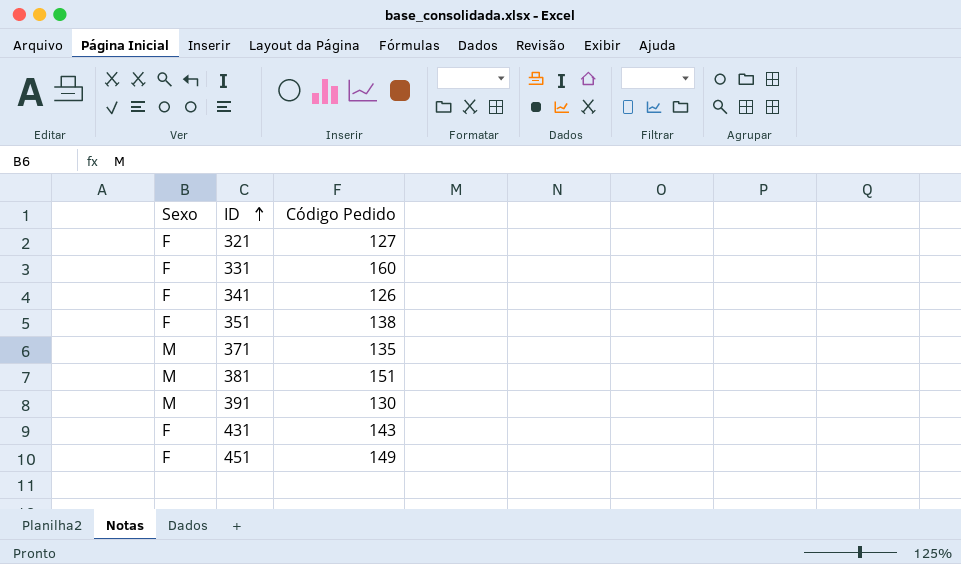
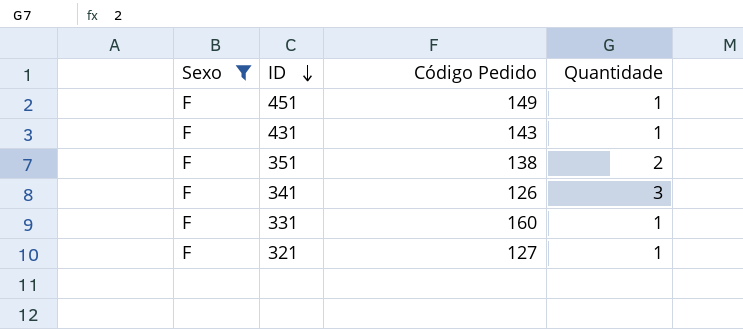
filter: none -> Sexo = F
row order: ID ascending -> ID descending
column Quantidade | position: none -> 4

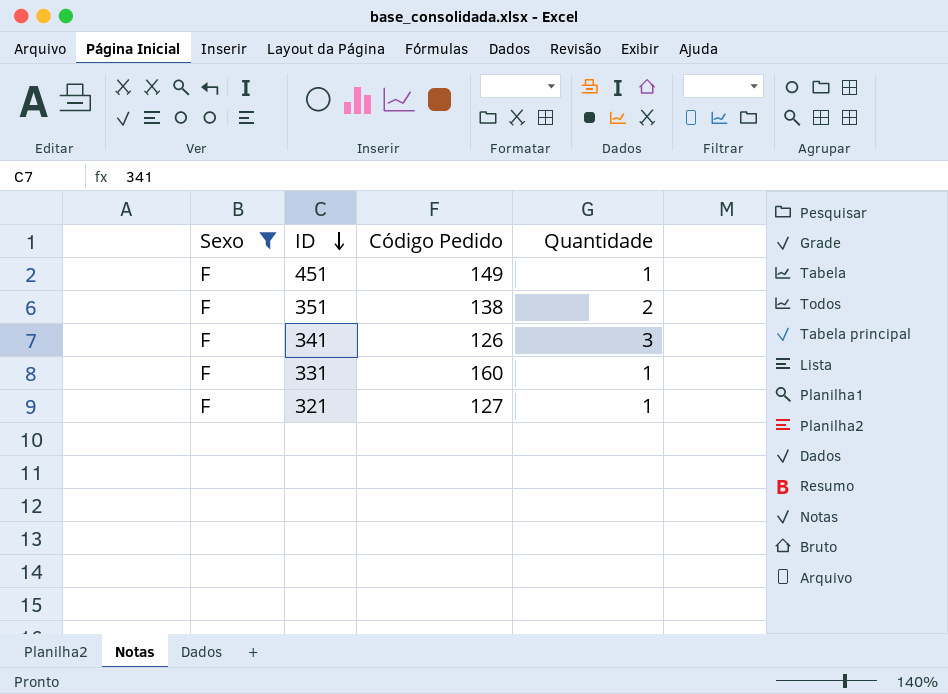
row 431: F | 143 | 1 -> none

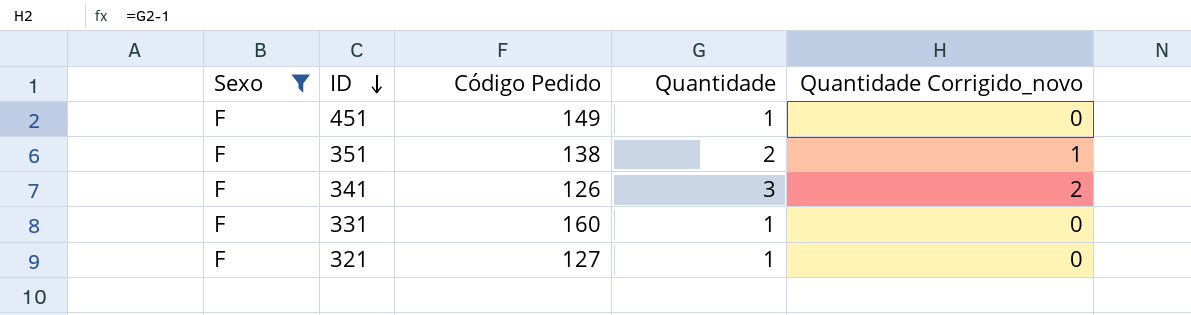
column Quantidade Corrigido_novo | formula: none -> [Quantidade] - 1

